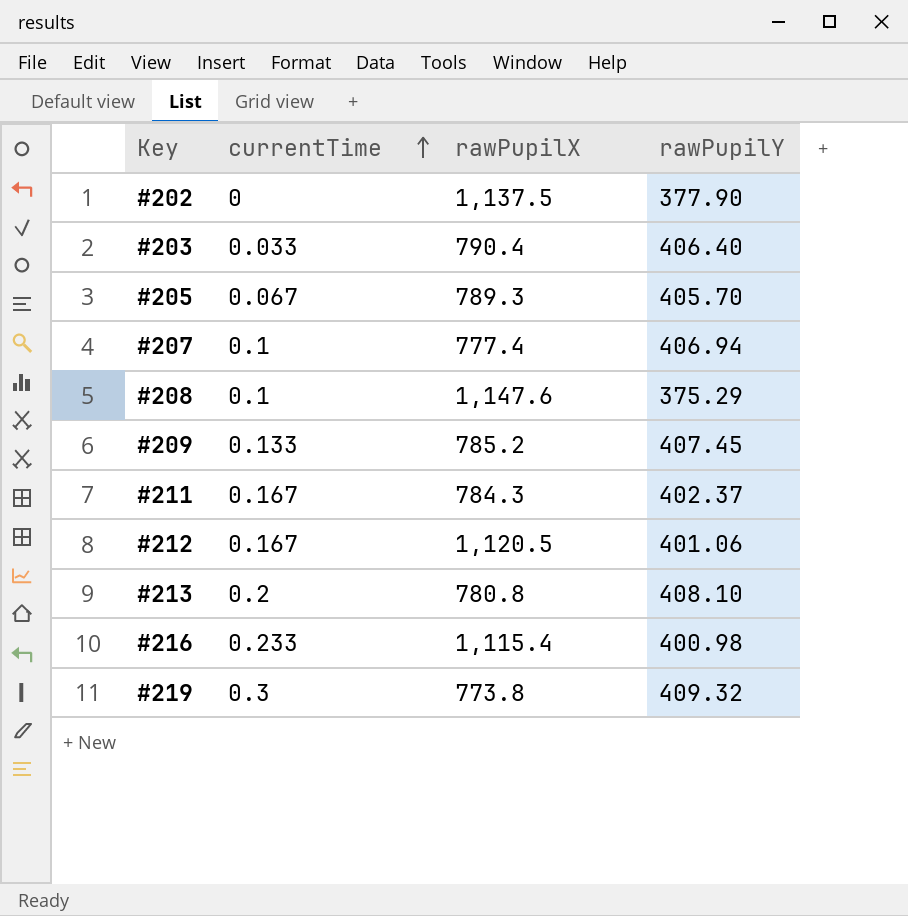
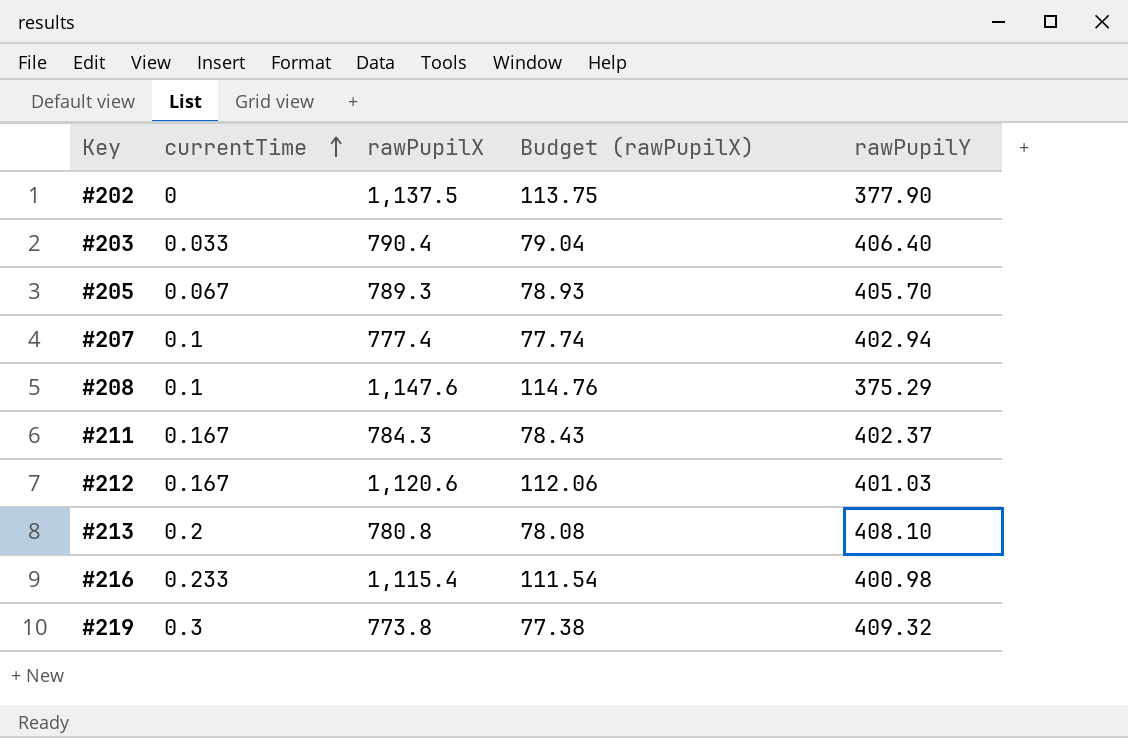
column Budget (rawPupilX) | formula: none -> [rawPupilX] * 0.1
row #209: 0.133 | 785.2 | 407.45 -> none
#207 | rawPupilY: 406.94 -> 402.94
#212 | rawPupilX: 1,120.5 -> 1,120.6
#212 | rawPupilY: 401.06 -> 401.03

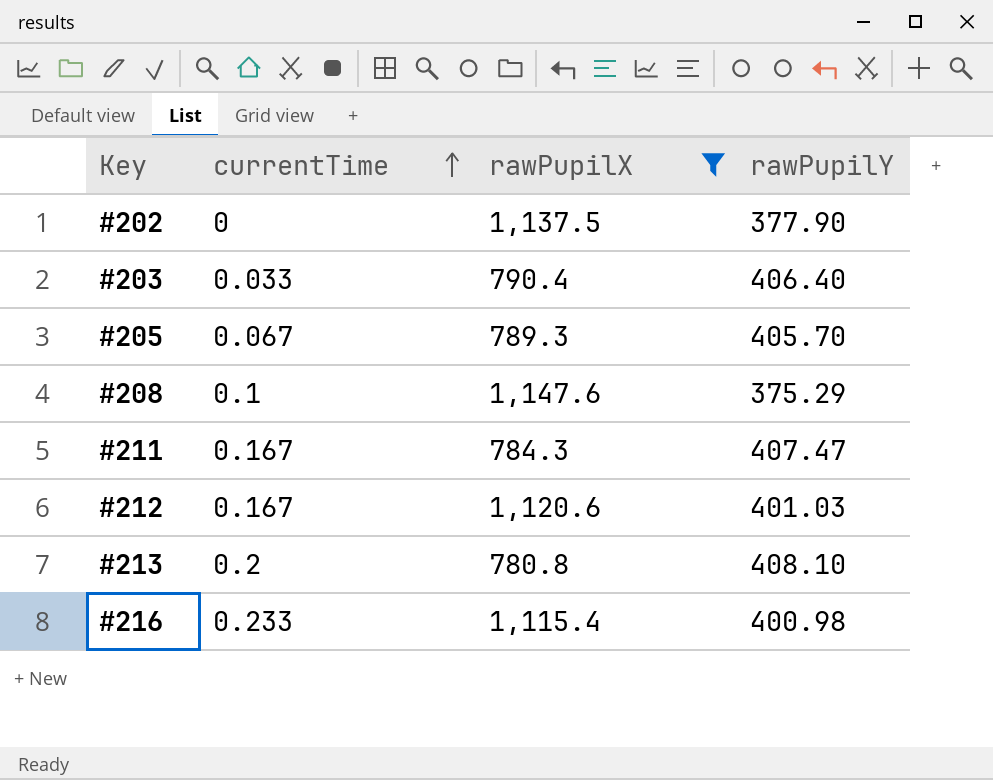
filter: none -> rawPupilX >= 780.8
column Budget (rawPupilX) | formula: [rawPupilX] * 0.1 -> none
#211 | rawPupilY: 402.37 -> 407.47

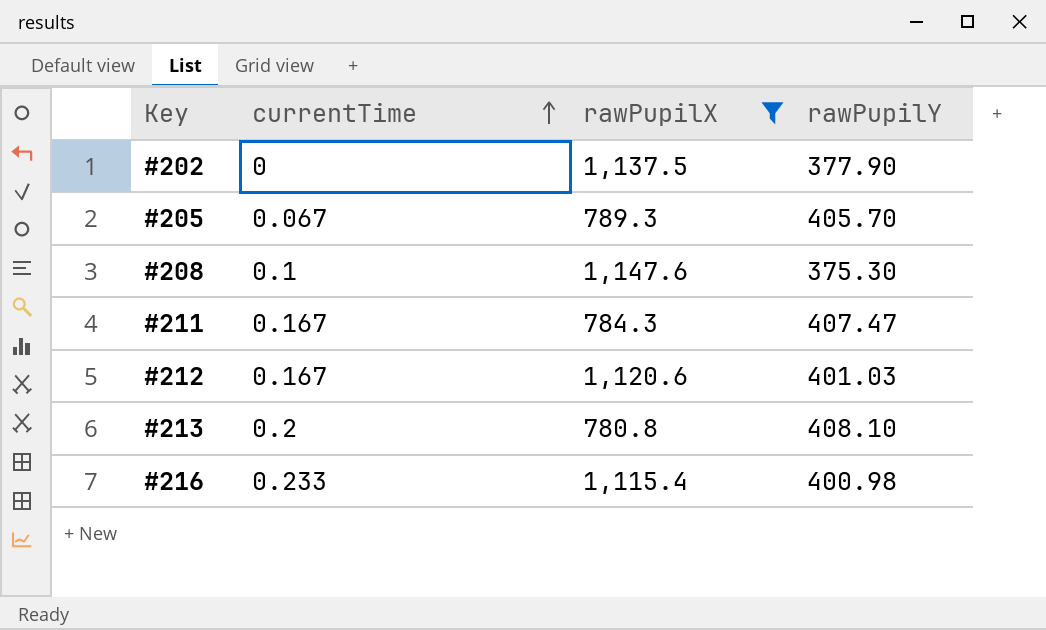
row #203: 0.033 | 790.4 | 406.40 -> none
#208 | rawPupilY: 375.29 -> 375.30

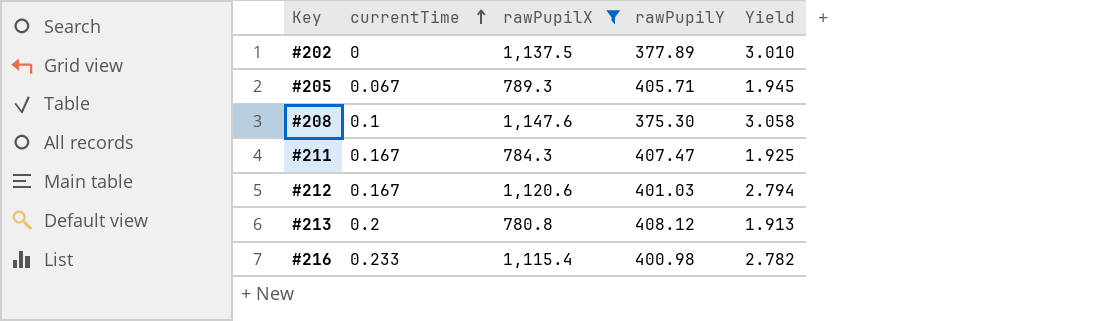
column Yield | formula: none -> [rawPupilX] / [rawPupilY]
#202 | rawPupilY: 377.90 -> 377.89
#205 | rawPupilY: 405.70 -> 405.71
#213 | rawPupilY: 408.10 -> 408.12

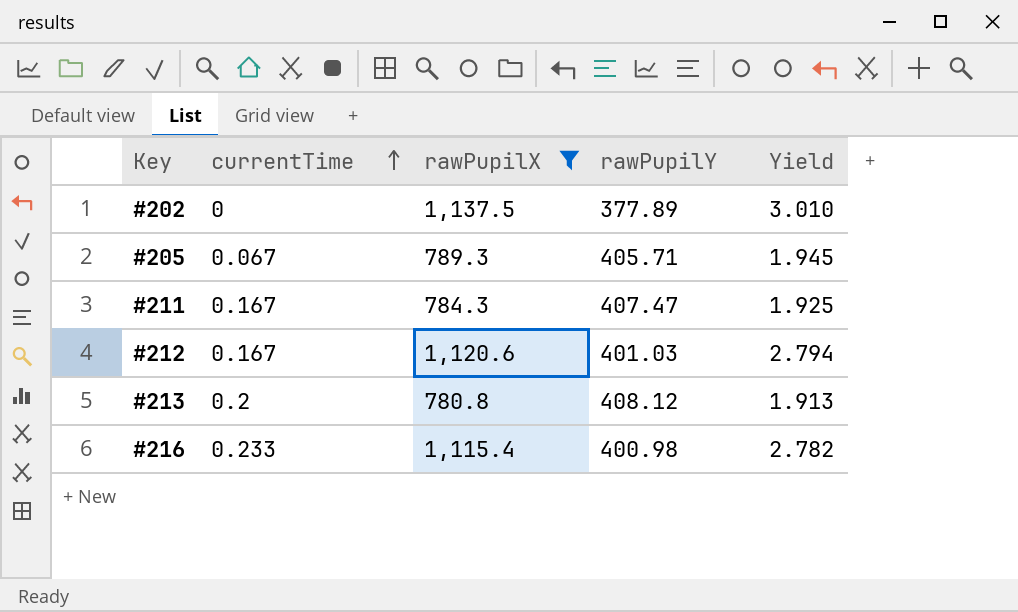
row #208: 0.1 | 1,147.6 | 375.30 | 3.058 -> none

